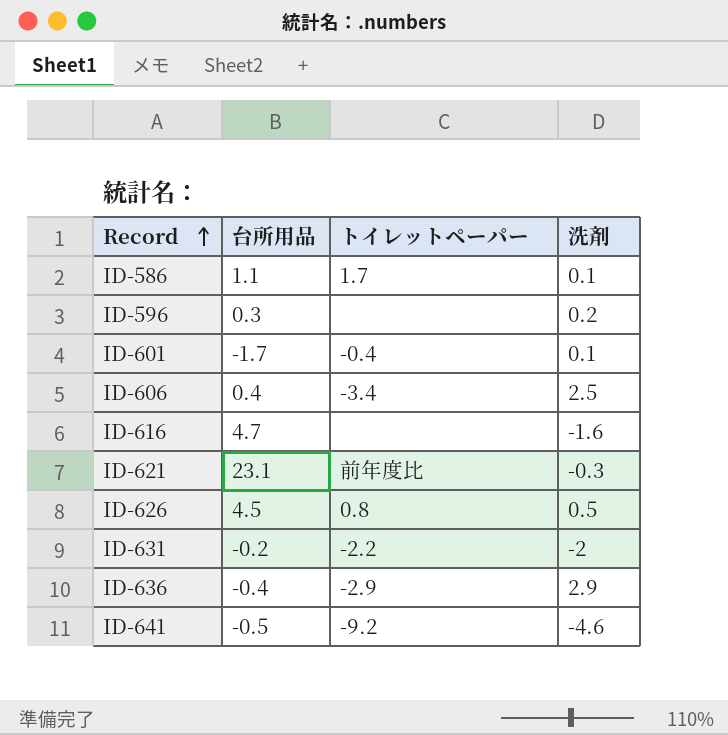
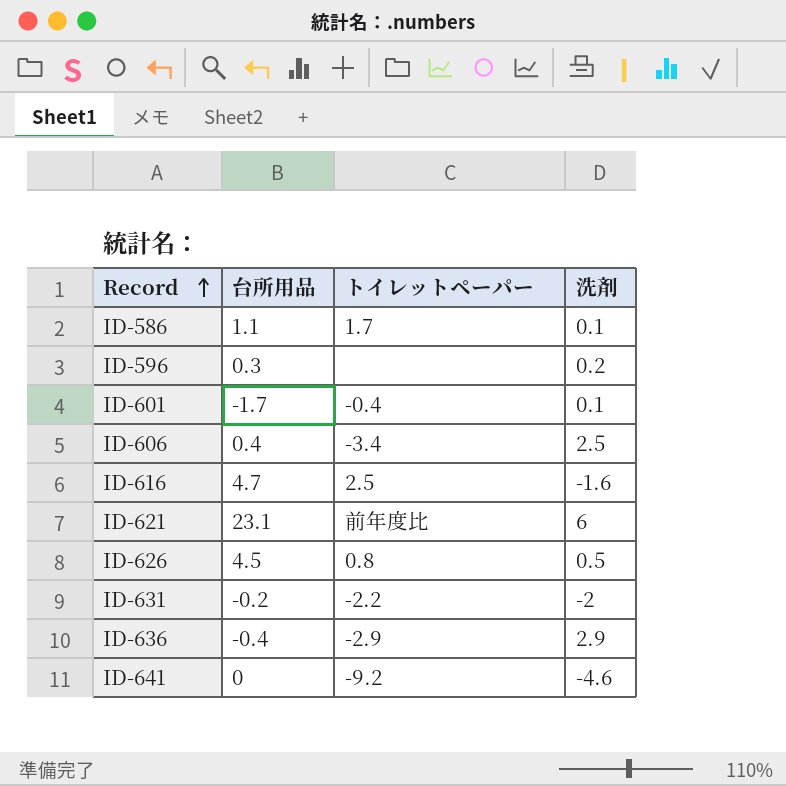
ID-616 | トイレットペーパー: none -> 2.5
ID-621 | 洗剤: -0.3 -> 6
ID-641 | 台所用品: -0.5 -> 0

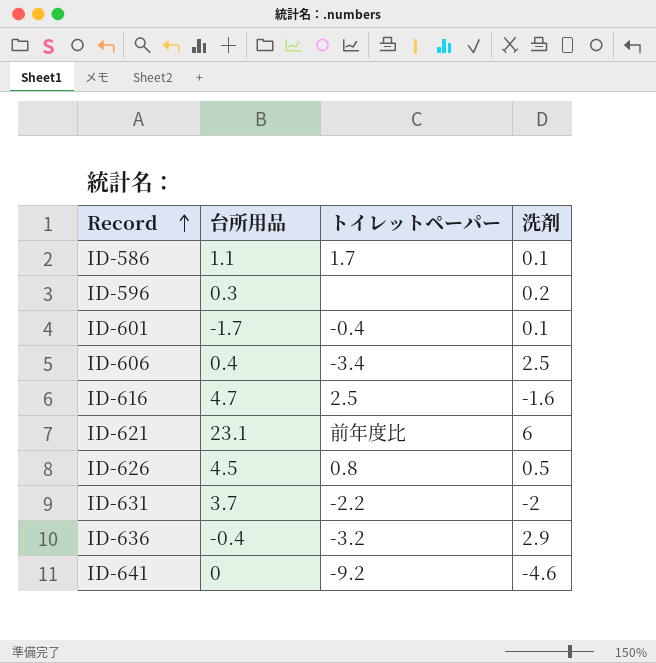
ID-631 | 台所用品: -0.2 -> 3.7
ID-636 | トイレットペーパー: -2.9 -> -3.2

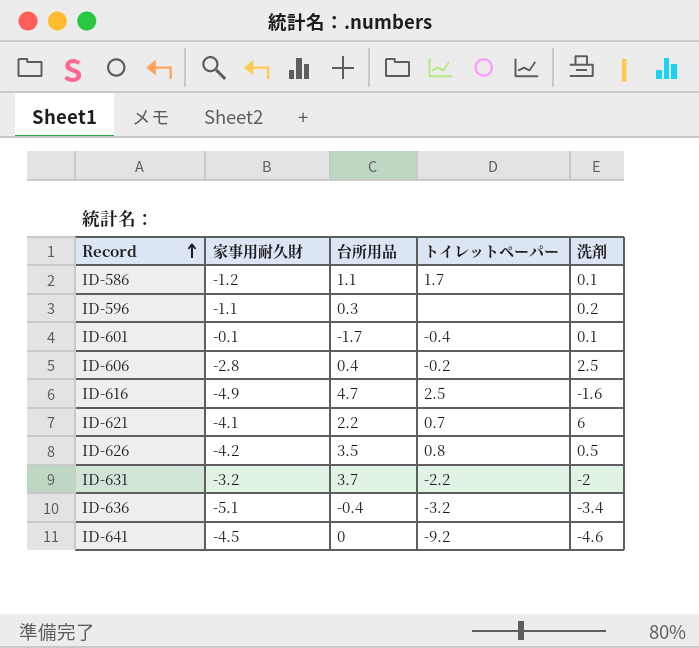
column 家事用耐久財 | position: none -> 2
ID-606 | トイレットペーパー: -3.4 -> -0.2
ID-621 | 台所用品: 23.1 -> 2.2
ID-621 | トイレットペーパー: 前年度比 -> 0.7
ID-626 | 台所用品: 4.5 -> 3.5
ID-636 | 洗剤: 2.9 -> -3.4

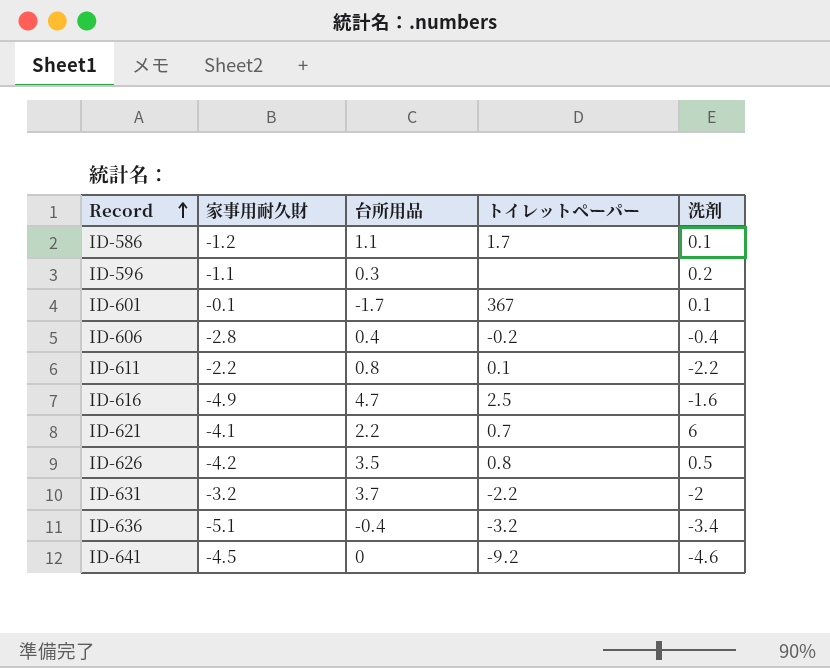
ID-601 | トイレットペーパー: -0.4 -> 367
ID-606 | 洗剤: 2.5 -> -0.4
row ID-611: none -> -2.2 | 0.8 | 0.1 | -2.2

